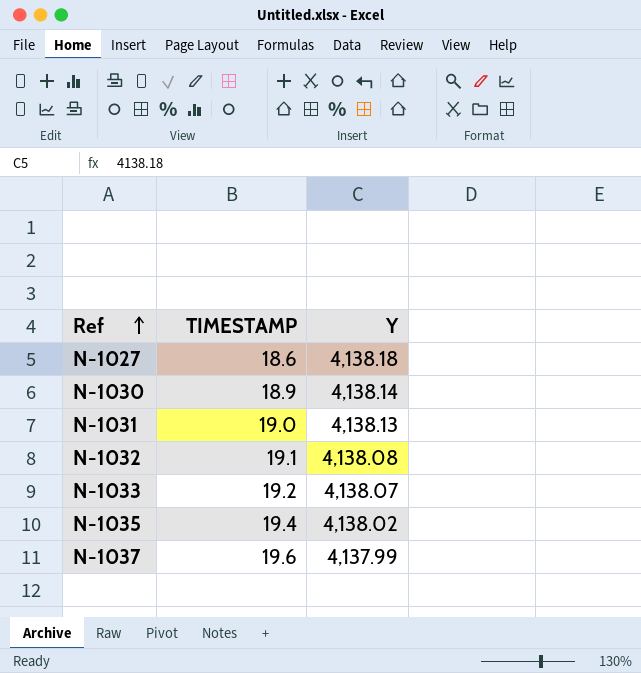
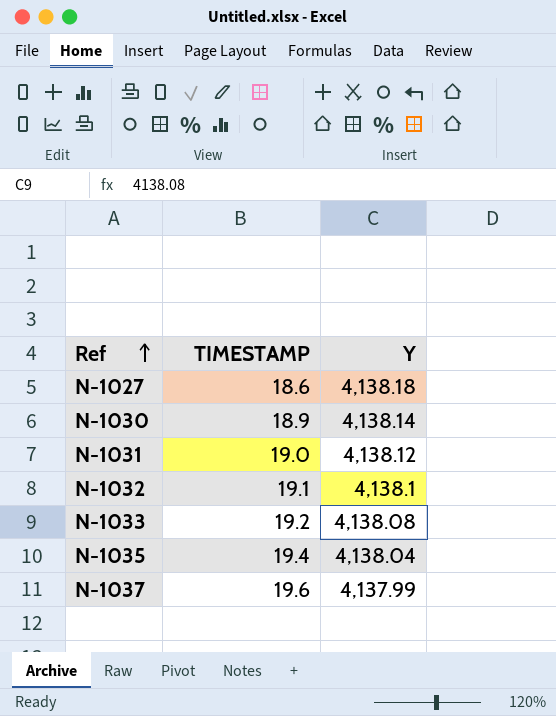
N-1031 | Y: 4,138.13 -> 4,138.12
N-1032 | Y: 4,138.08 -> 4,138.1
N-1033 | Y: 4,138.07 -> 4,138.08
N-1035 | Y: 4,138.02 -> 4,138.04

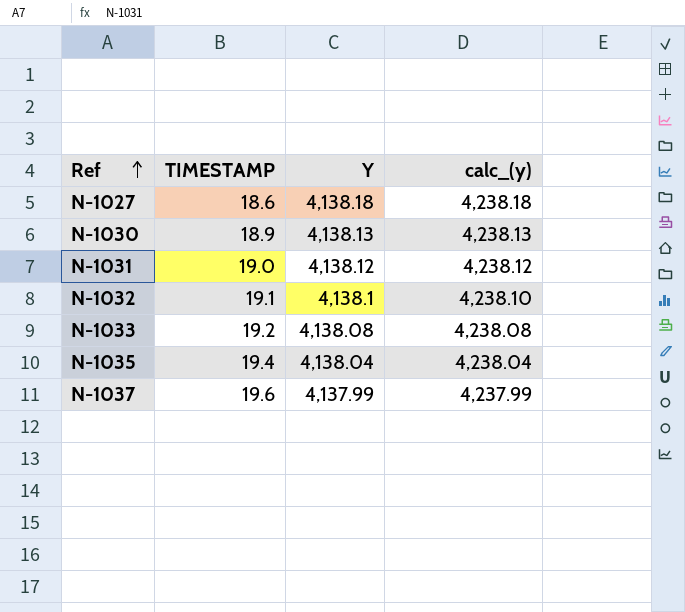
column calc_(y) | formula: none -> [Y] + 100
N-1030 | Y: 4,138.14 -> 4,138.13

